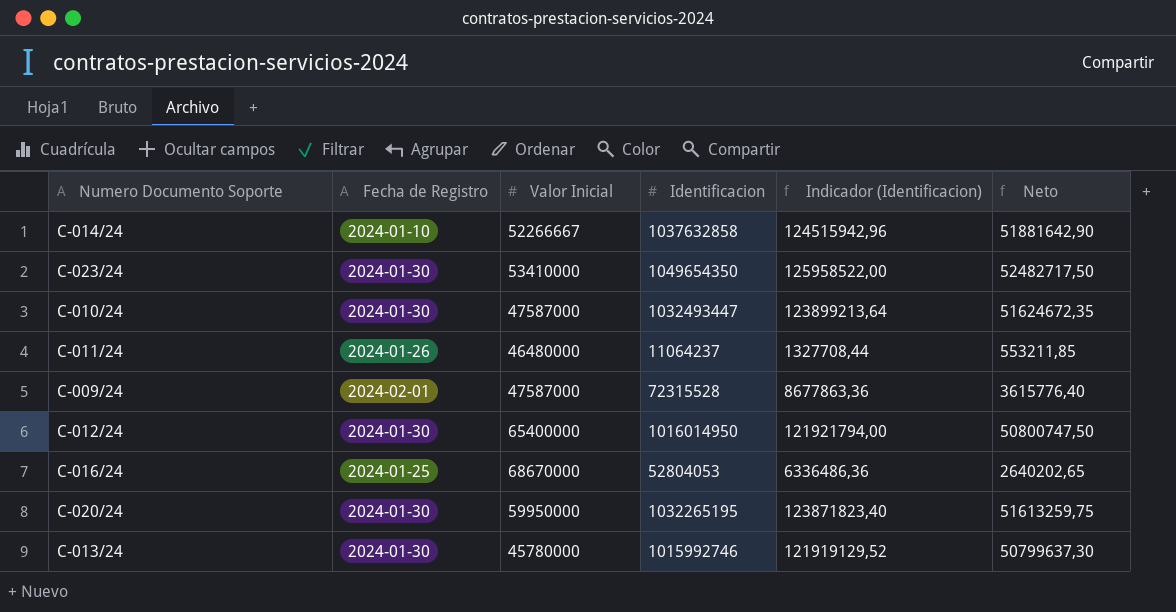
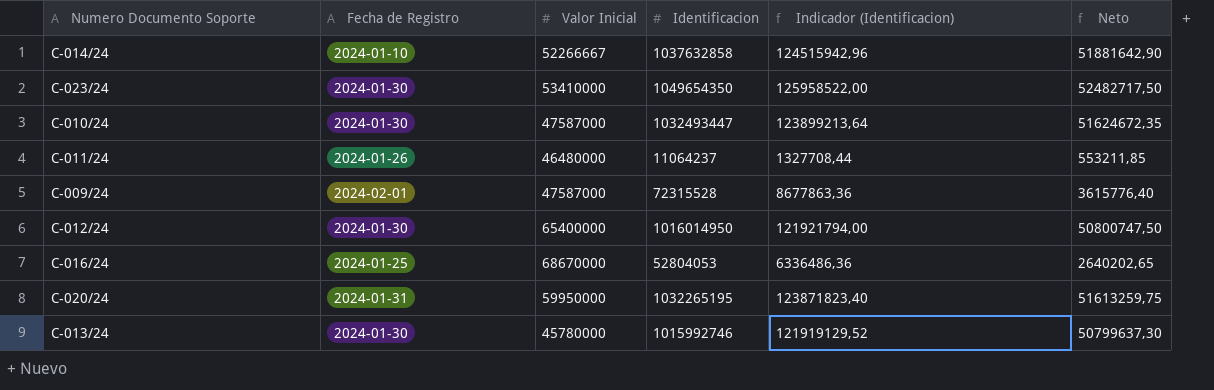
C-020/24 | Fecha de Registro: 2024-01-30 -> 2024-01-31

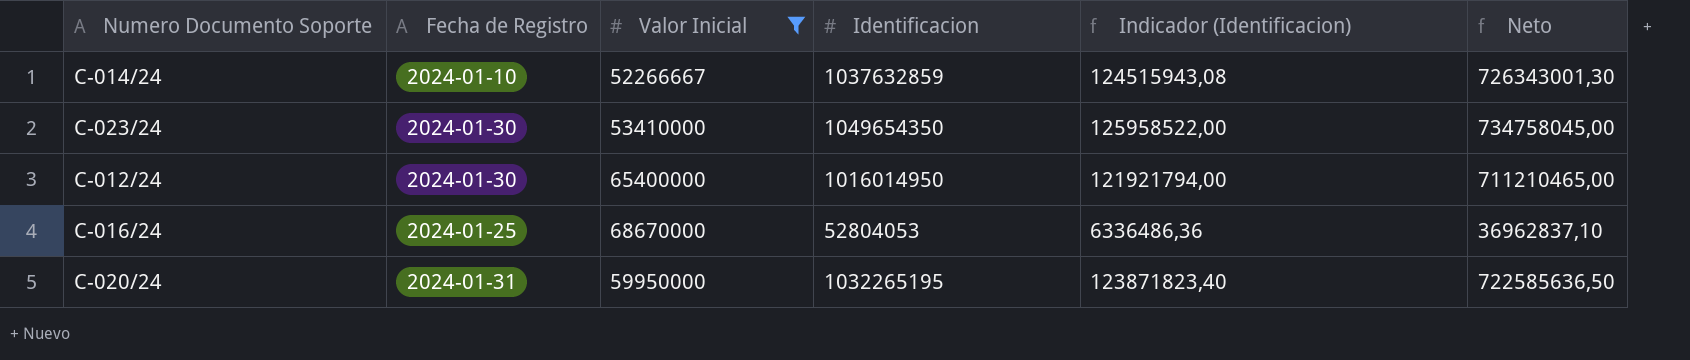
filter: none -> Valor Inicial >= 52266667
column Neto | formula: [Identificacion] * 0,05 -> [Identificacion] * 0,7
C-014/24 | Identificacion: 1037632858 -> 1037632859
C-014/24 | Indicador (Identificacion): 124515942,96 -> 124515943,08

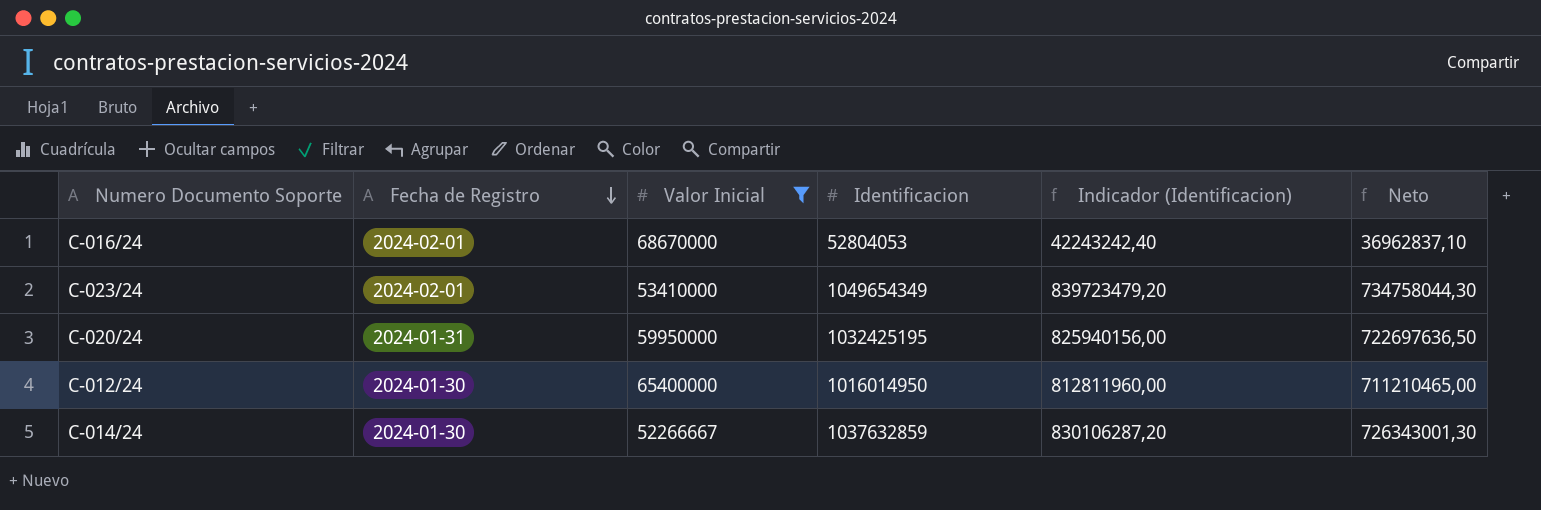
row order: none -> Fecha de Registro descending
column Indicador (Identificacion) | formula: [Identificacion] * 0,12 -> [Identificacion] * 0,8
C-016/24 | Fecha de Registro: 2024-01-25 -> 2024-02-01
C-023/24 | Fecha de Registro: 2024-01-30 -> 2024-02-01
C-023/24 | Identificacion: 1049654350 -> 1049654349
C-023/24 | Neto: 734758045,00 -> 734758044,30
C-020/24 | Identificacion: 1032265195 -> 1032425195
C-020/24 | Neto: 722585636,50 -> 722697636,50
C-014/24 | Fecha de Registro: 2024-01-10 -> 2024-01-30

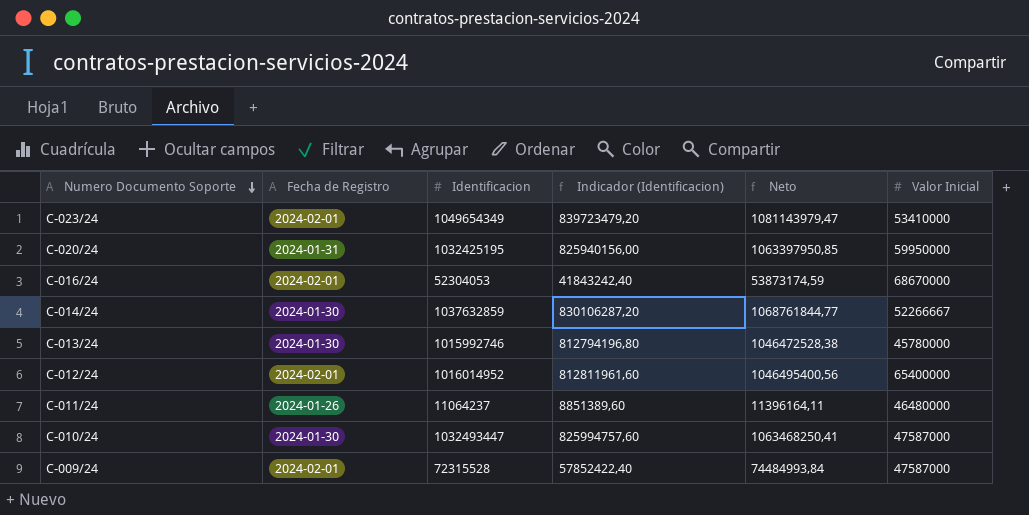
filter: Valor Inicial >= 52266667 -> none
row order: Fecha de Registro descending -> Numero Documento Soporte descending
column Neto | formula: [Identificacion] * 0,7 -> [Identificacion] * 1,03
column Valor Inicial | position: 3 -> 6
C-016/24 | Identificacion: 52804053 -> 52304053
C-016/24 | Indicador (Identificacion): 42243242,40 -> 41843242,40
C-012/24 | Fecha de Registro: 2024-01-30 -> 2024-02-01
C-012/24 | Identificacion: 1016014950 -> 1016014952
C-012/24 | Indicador (Identificacion): 812811960,00 -> 812811961,60

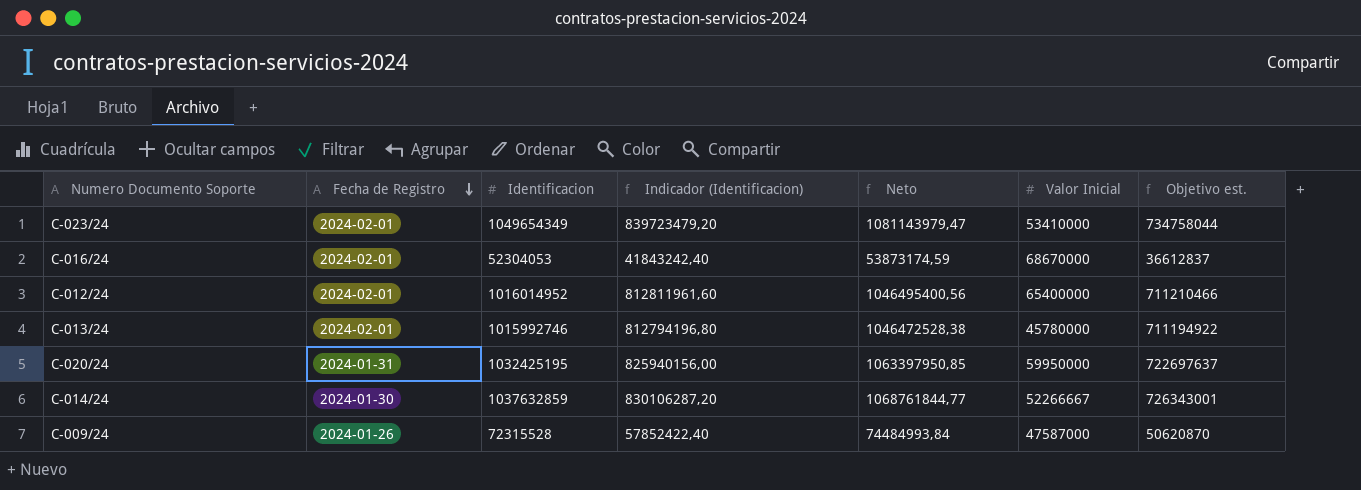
row order: Numero Documento Soporte descending -> Fecha de Registro descending
column Objetivo est. | formula: none -> [Identificacion] * 0,7
row C-011/24: 2024-01-26 | 11064237 | 8851389,60 | 11396164,11 | 46480000 -> none
row C-010/24: 2024-01-30 | 1032493447 | 825994757,60 | 1063468250,41 | 47587000 -> none
C-013/24 | Fecha de Registro: 2024-01-30 -> 2024-02-01
C-009/24 | Fecha de Registro: 2024-02-01 -> 2024-01-26

